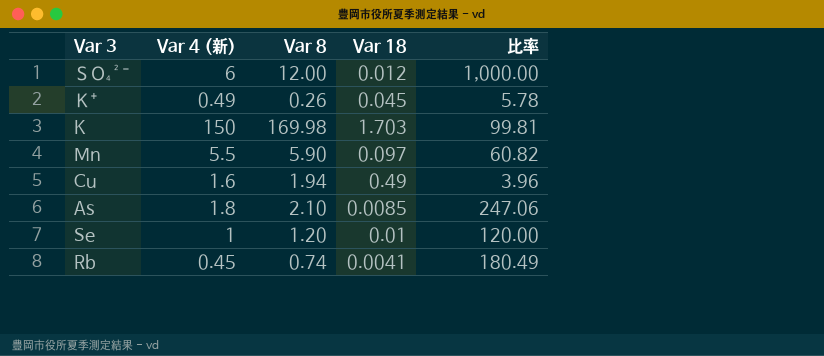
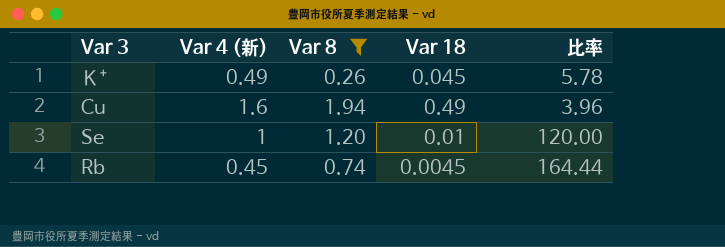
filter: none -> Var 8 <= 1.94
Rb | Var 18: 0.0041 -> 0.0045
Rb | 比率: 180.49 -> 164.44

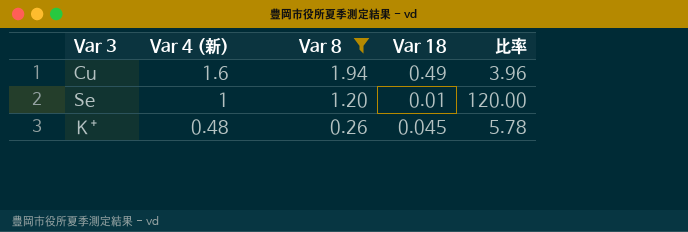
row order: none -> Var 4 (新) descending
row Rb: 0.45 | 0.74 | 0.0045 | 164.44 -> none
Ｋ⁺ | Var 4 (新): 0.49 -> 0.48

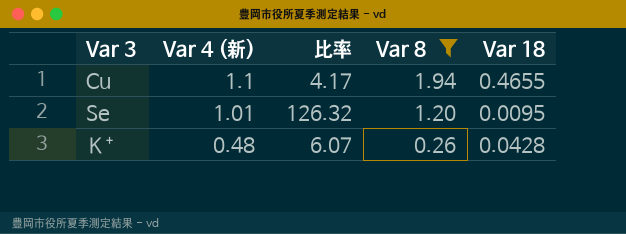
column 比率 | position: 5 -> 3
Cu | Var 4 (新): 1.6 -> 1.1
Cu | 比率: 3.96 -> 4.17
Cu | Var 18: 0.49 -> 0.4655
Se | Var 4 (新): 1 -> 1.01
Se | 比率: 120.00 -> 126.32
Se | Var 18: 0.01 -> 0.0095
Ｋ⁺ | 比率: 5.78 -> 6.07
Ｋ⁺ | Var 18: 0.045 -> 0.0428

